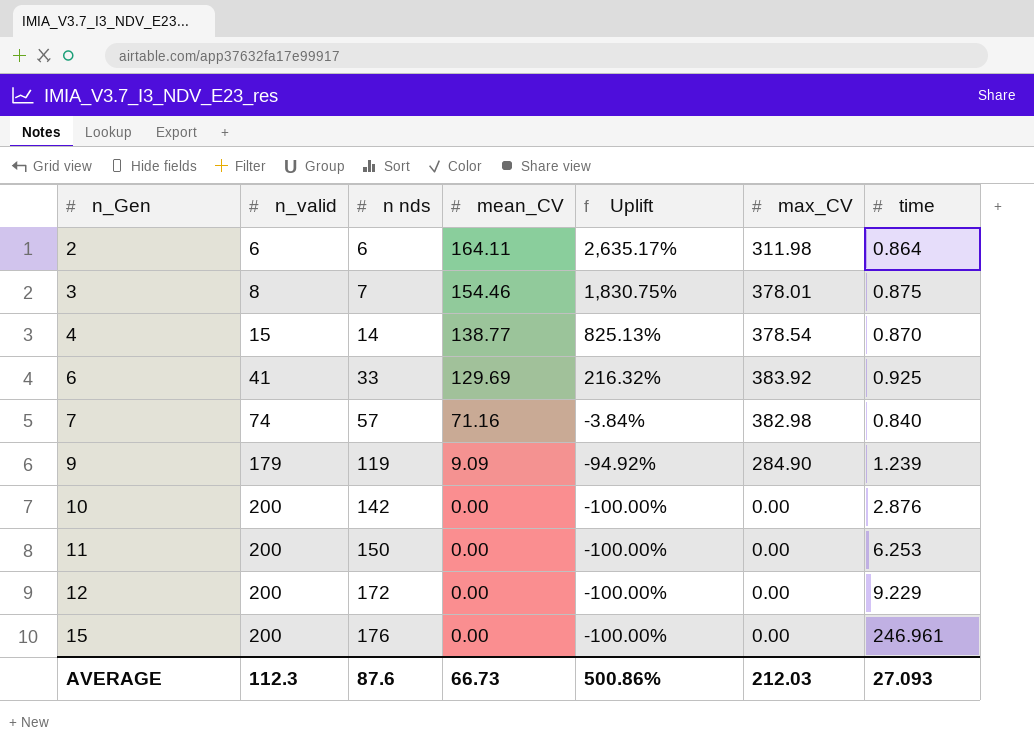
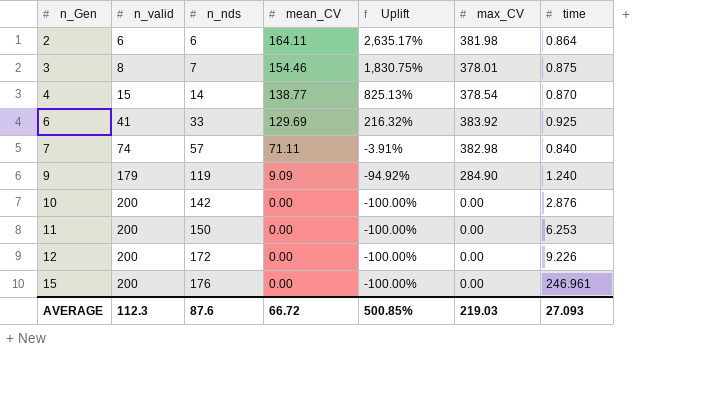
column name: n nds -> n_nds
2 | max_CV: 311.98 -> 381.98
7 | mean_CV: 71.16 -> 71.11
7 | Uplift: -3.84% -> -3.91%
9 | time: 1.239 -> 1.240
12 | time: 9.229 -> 9.226
AVERAGE | mean_CV: 66.73 -> 66.72
AVERAGE | Uplift: 500.86% -> 500.85%
AVERAGE | max_CV: 212.03 -> 219.03

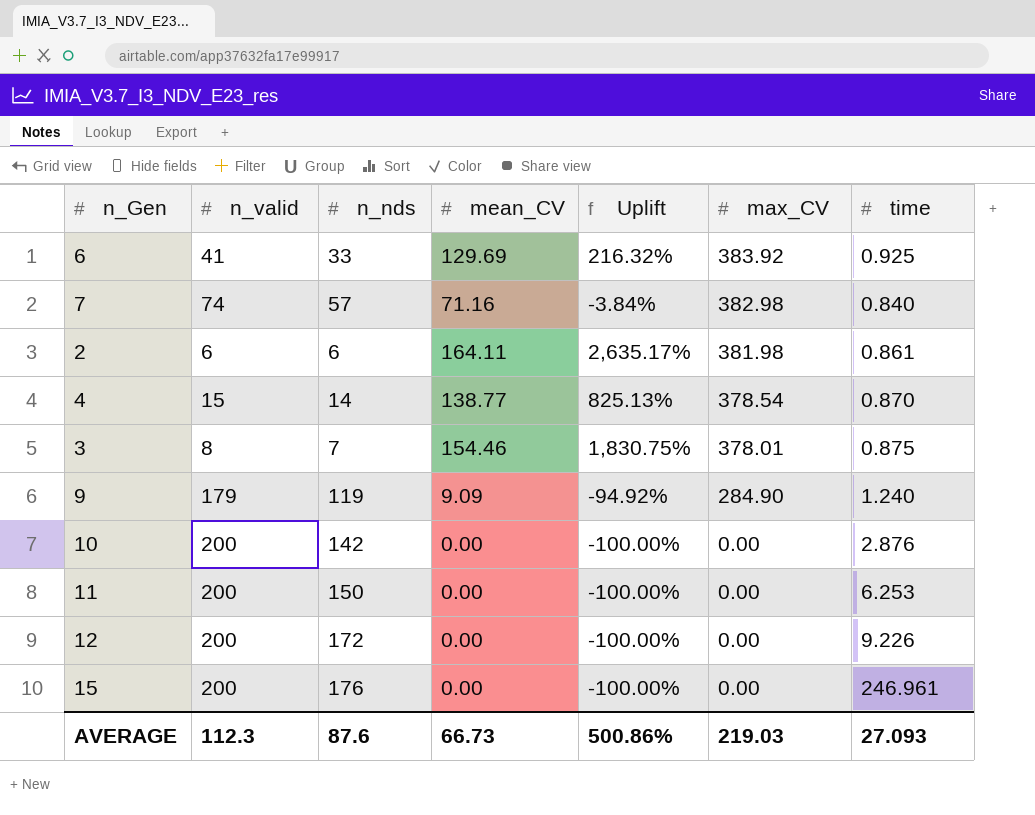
row order: n_Gen ascending -> max_CV descending
7 | mean_CV: 71.11 -> 71.16
7 | Uplift: -3.91% -> -3.84%
2 | time: 0.864 -> 0.861
AVERAGE | mean_CV: 66.72 -> 66.73
AVERAGE | Uplift: 500.85% -> 500.86%

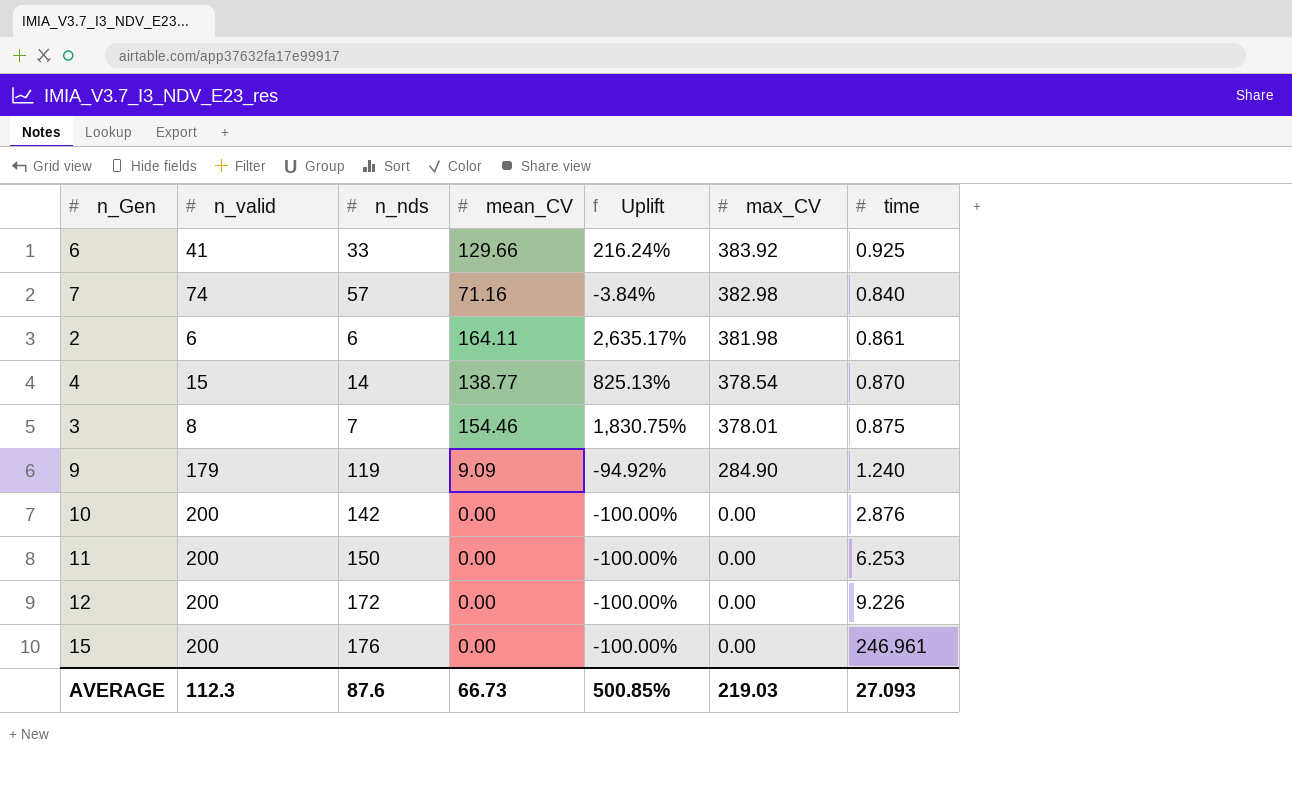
6 | mean_CV: 129.69 -> 129.66
6 | Uplift: 216.32% -> 216.24%
AVERAGE | Uplift: 500.86% -> 500.85%

